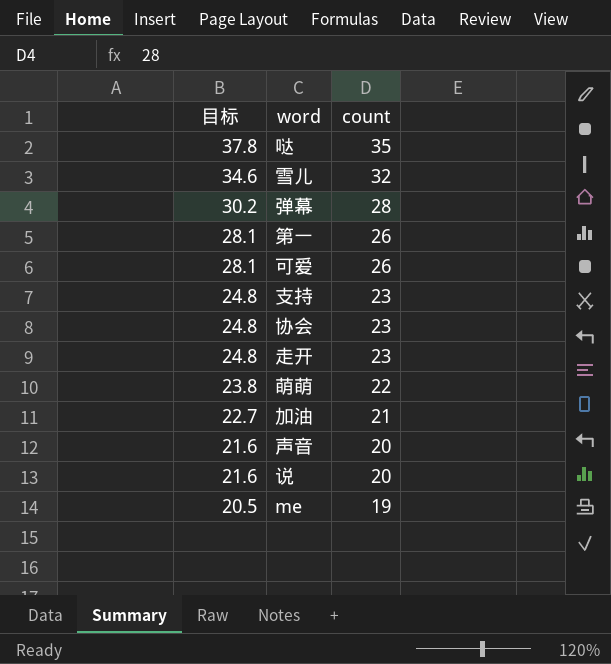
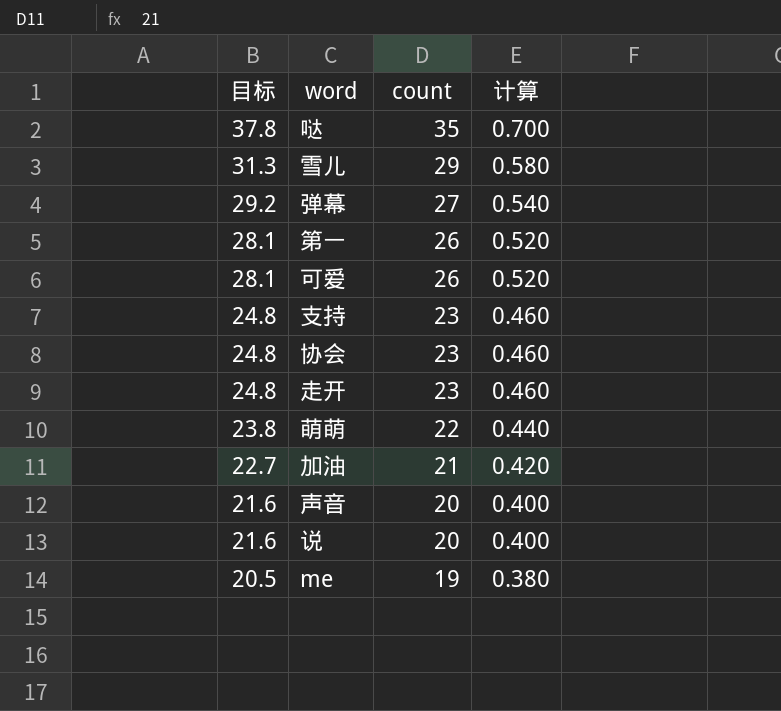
column 计算 | formula: none -> [count] * 0.02
雪儿 | 目标: 34.6 -> 31.3
雪儿 | count: 32 -> 29
弹幕 | 目标: 30.2 -> 29.2
弹幕 | count: 28 -> 27

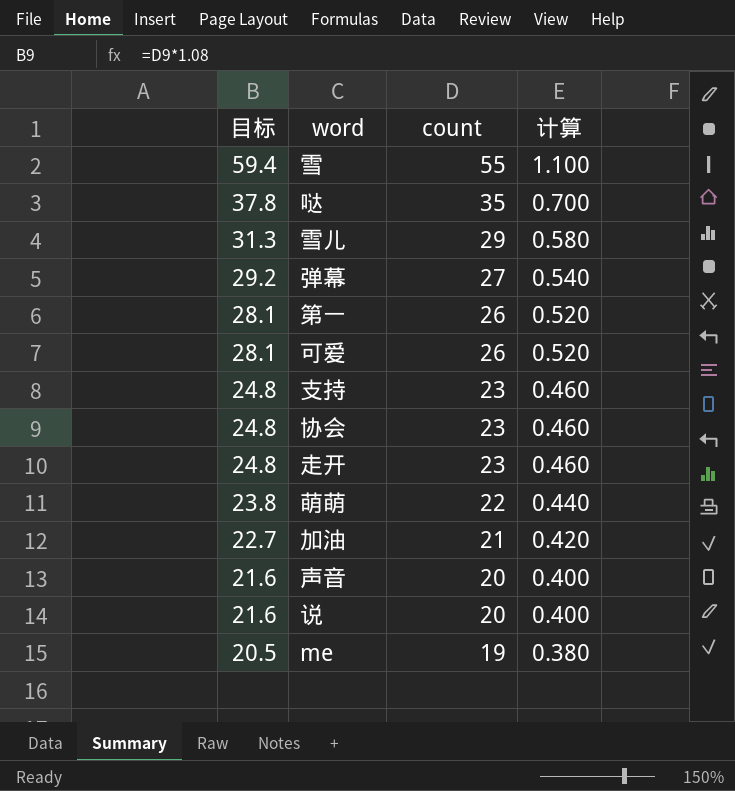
row 雪: none -> 59.4 | 55 | 1.100

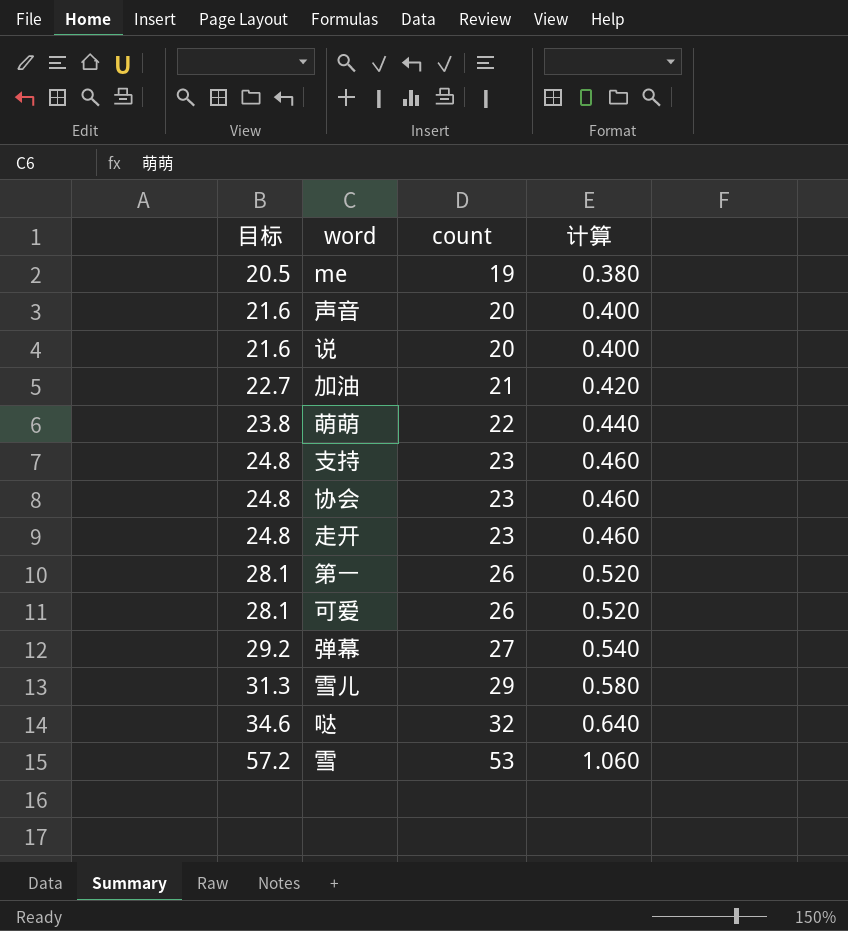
row order: 目标 descending -> 目标 ascending
哒 | 目标: 37.8 -> 34.6
哒 | count: 35 -> 32
哒 | 计算: 0.700 -> 0.640
雪 | 目标: 59.4 -> 57.2
雪 | count: 55 -> 53
雪 | 计算: 1.100 -> 1.060

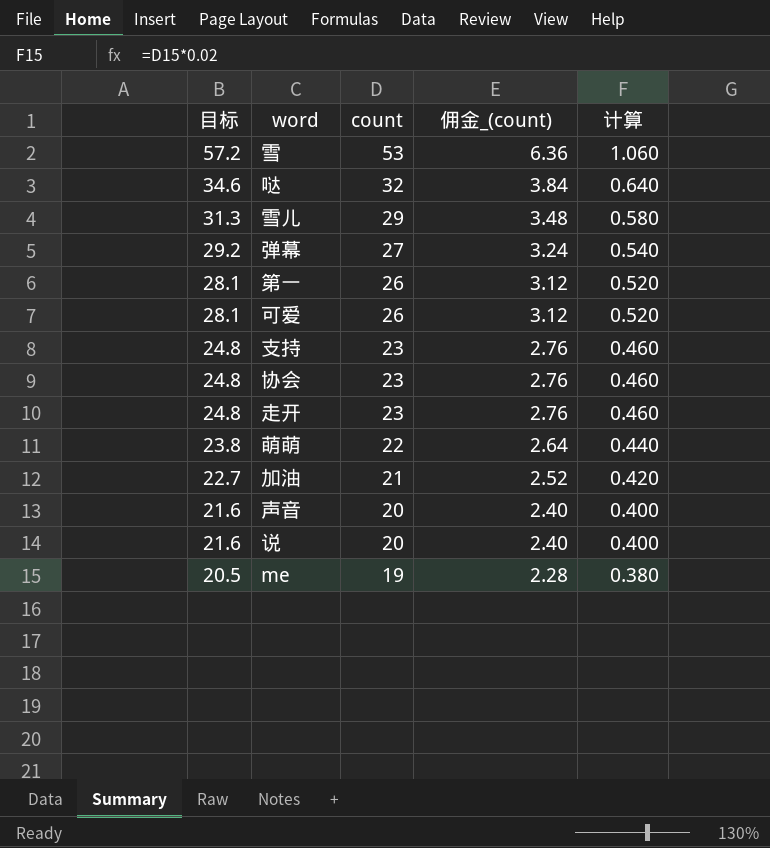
row order: 目标 ascending -> 目标 descending
column 佣金_(count) | formula: none -> [count] * 0.12

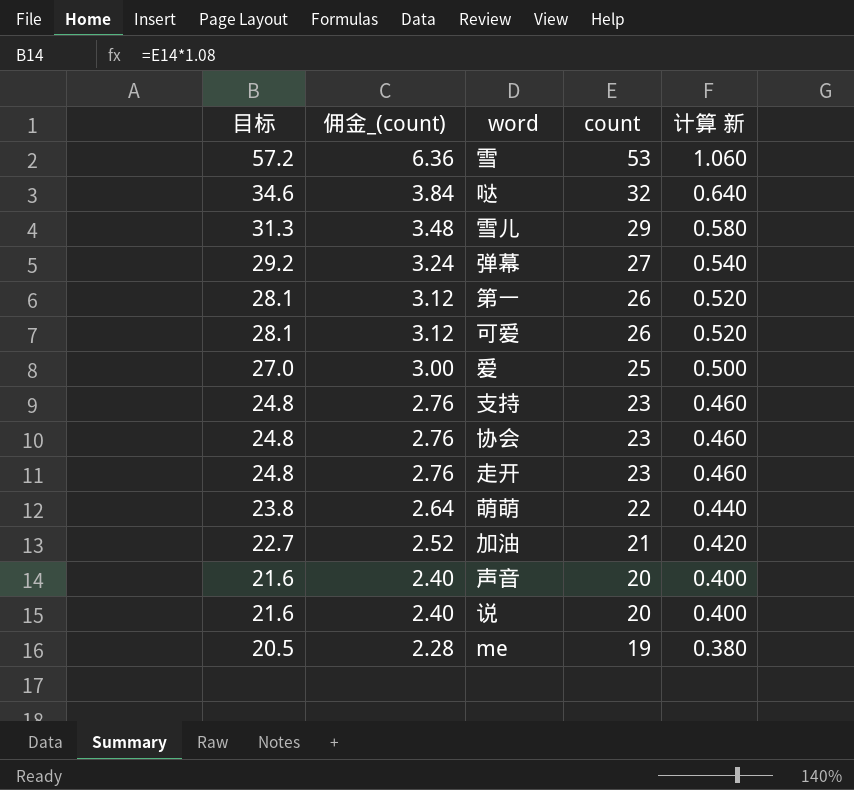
column 佣金_(count) | position: 4 -> 2
column name: 计算 -> 计算 新
row 爱: none -> 27.0 | 3.00 | 25 | 0.500

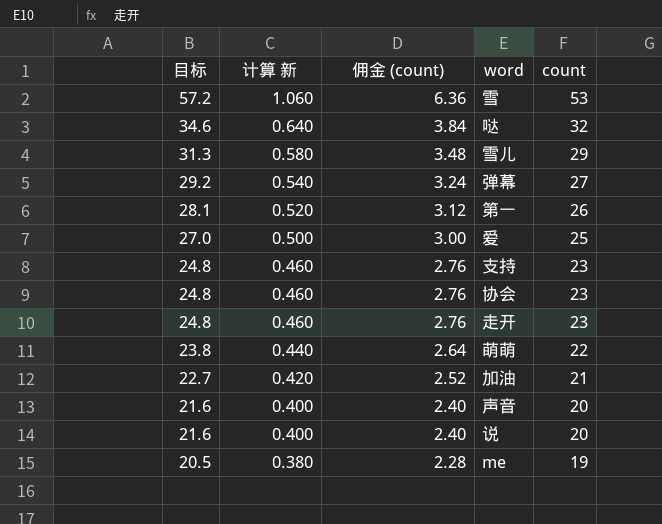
column 计算 新 | position: 5 -> 2
column name: 佣金_(count) -> 佣金 (count)
row 可爱: 28.1 | 3.12 | 26 | 0.520 -> none

